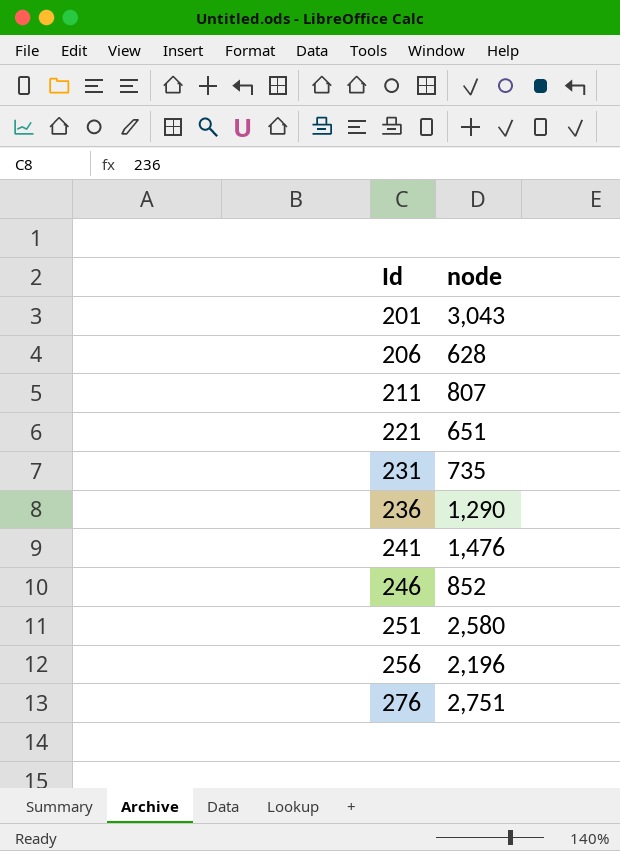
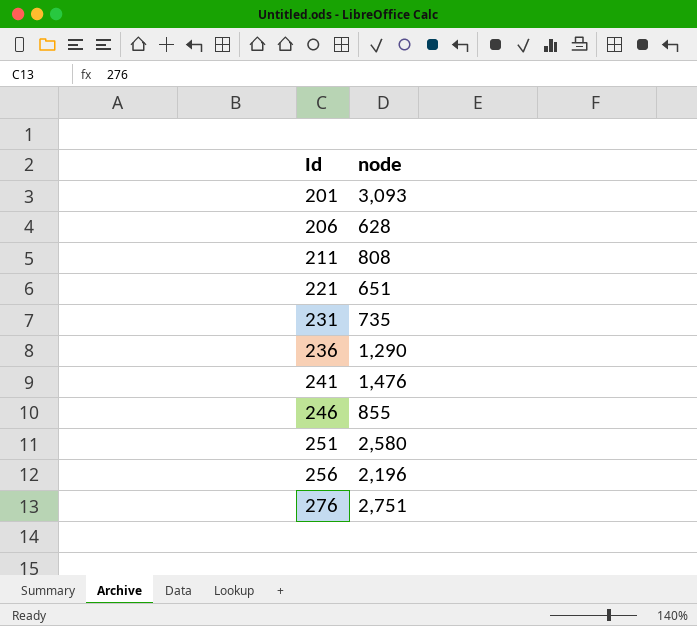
201 | node: 3,043 -> 3,093
211 | node: 807 -> 808
246 | node: 852 -> 855

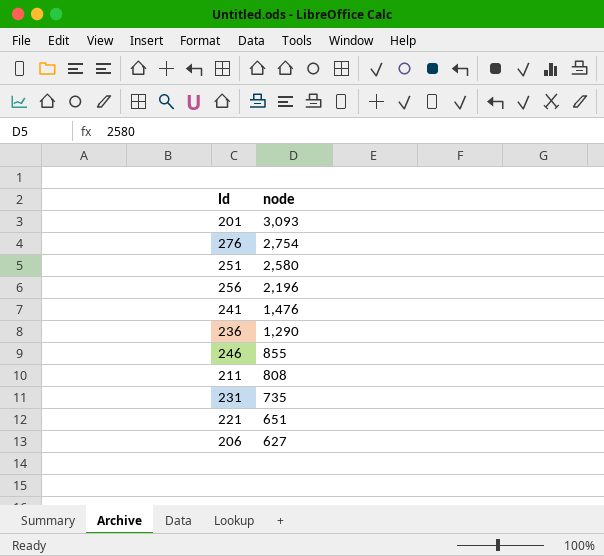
row order: Id ascending -> node descending
276 | node: 2,751 -> 2,754
206 | node: 628 -> 627

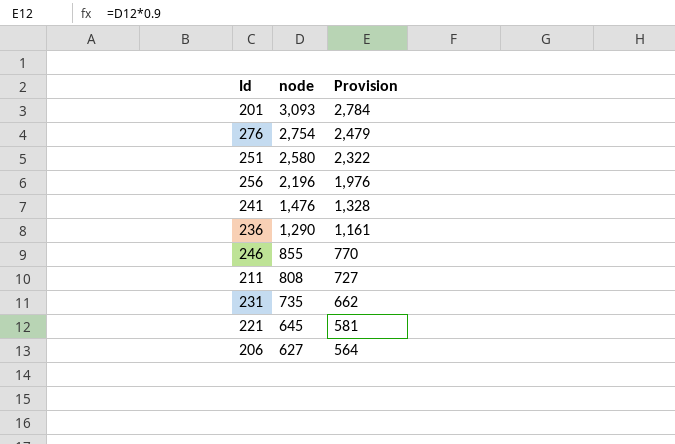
column Provision | formula: none -> [node] * 0.9
221 | node: 651 -> 645

